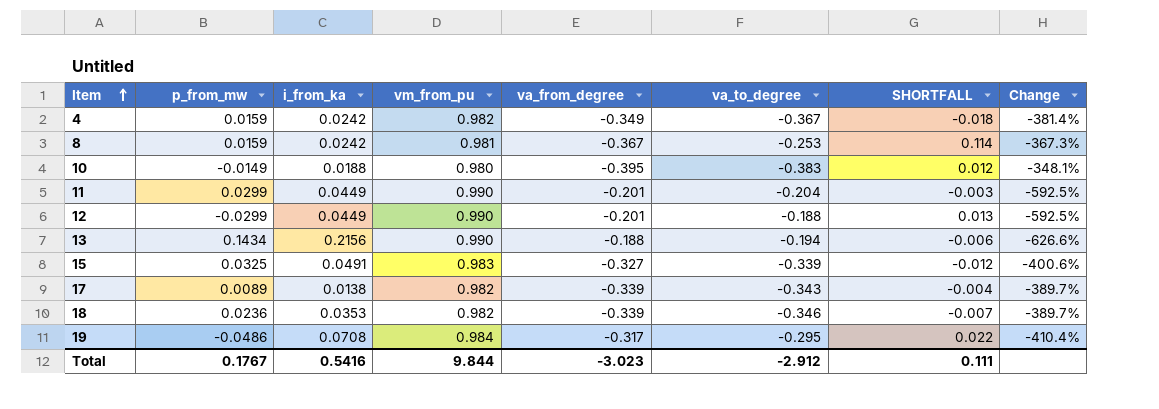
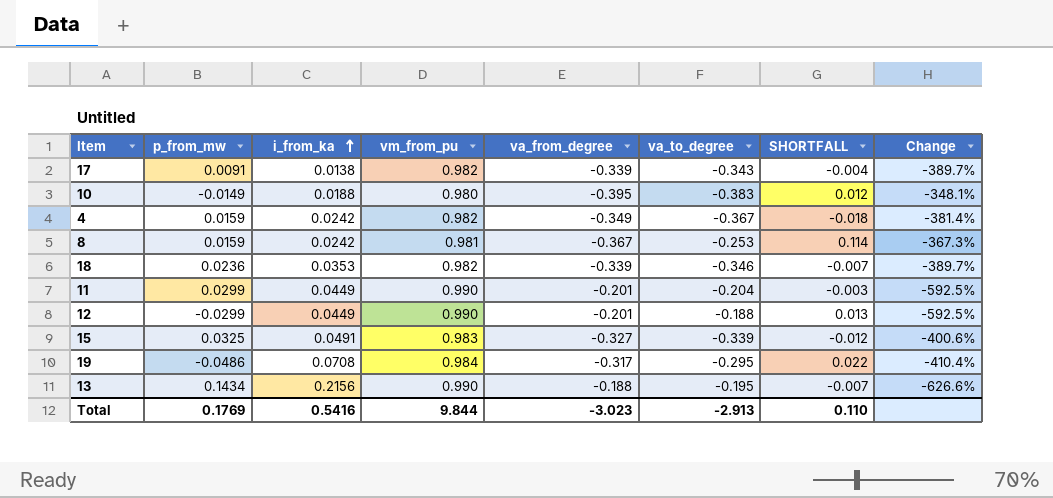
row order: Item ascending -> i_from_ka ascending
17 | p_from_mw: 0.0089 -> 0.0091
13 | va_to_degree: -0.194 -> -0.195
13 | SHORTFALL: -0.006 -> -0.007
Total | p_from_mw: 0.1767 -> 0.1769
Total | va_to_degree: -2.912 -> -2.913
Total | SHORTFALL: 0.111 -> 0.110

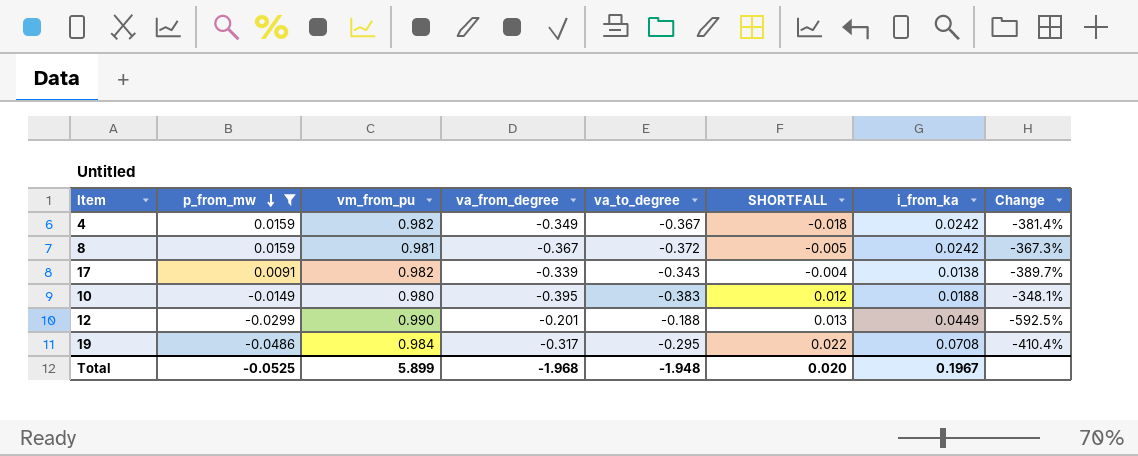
filter: none -> p_from_mw <= 0.0159
row order: i_from_ka ascending -> p_from_mw descending
column i_from_ka | position: 3 -> 7
8 | va_to_degree: -0.253 -> -0.372
8 | SHORTFALL: 0.114 -> -0.005
Total | p_from_mw: 0.1769 -> -0.0525
Total | vm_from_pu: 9.844 -> 5.899
Total | va_from_degree: -3.023 -> -1.968
Total | va_to_degree: -2.913 -> -1.948
Total | SHORTFALL: 0.110 -> 0.020
Total | i_from_ka: 0.5416 -> 0.1967

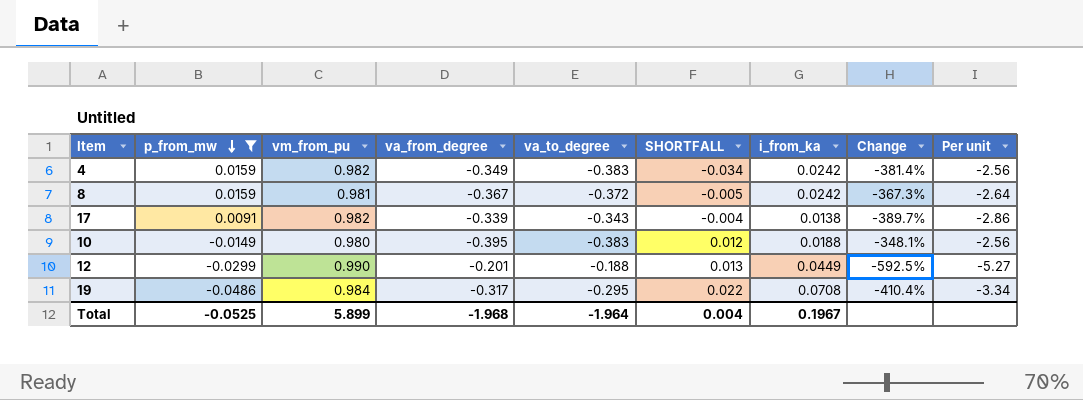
column Per unit | formula: none -> [vm_from_pu] / [va_to_degree]
4 | va_to_degree: -0.367 -> -0.383
4 | SHORTFALL: -0.018 -> -0.034
Total | va_to_degree: -1.948 -> -1.964
Total | SHORTFALL: 0.020 -> 0.004

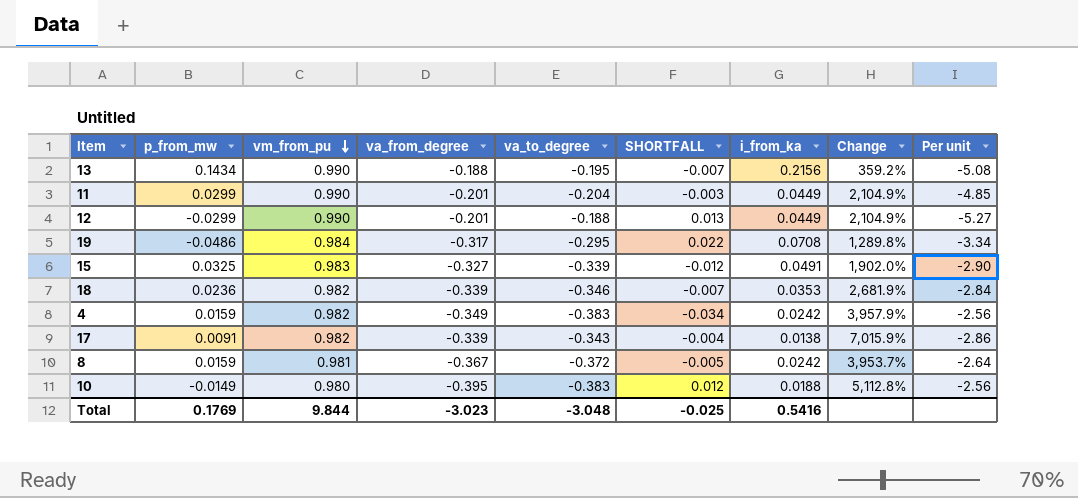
filter: p_from_mw <= 0.0159 -> none
row order: p_from_mw descending -> vm_from_pu descending
column Change | formula: ([vm_from_pu] - [va_from_degree]) / [va_from_degree] -> ([vm_from_pu] - [i_from_ka]) / [i_from_ka]
Total | p_from_mw: -0.0525 -> 0.1769
Total | vm_from_pu: 5.899 -> 9.844
Total | va_from_degree: -1.968 -> -3.023
Total | va_to_degree: -1.964 -> -3.048
Total | SHORTFALL: 0.004 -> -0.025
Total | i_from_ka: 0.1967 -> 0.5416

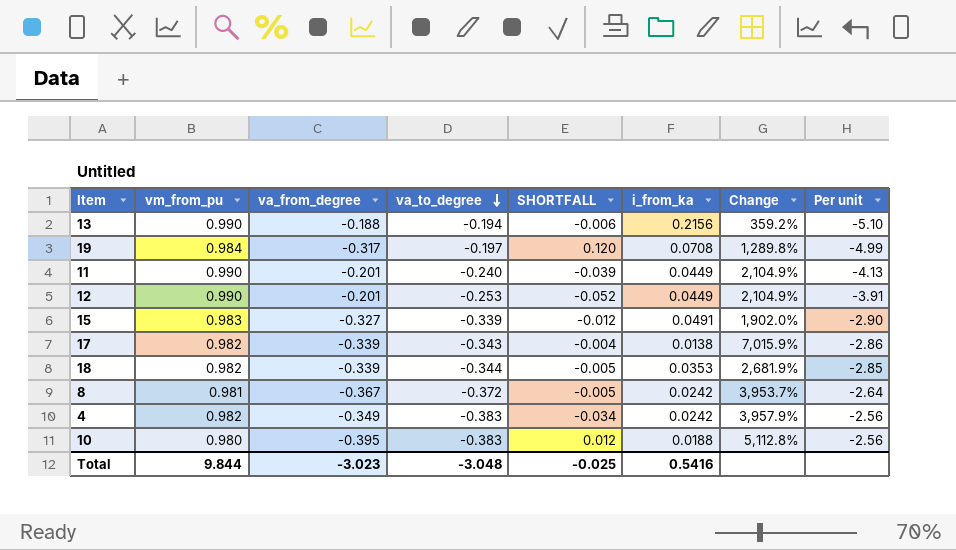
row order: vm_from_pu descending -> va_to_degree descending
column p_from_mw | position: 2 -> none
13 | va_to_degree: -0.195 -> -0.194
13 | SHORTFALL: -0.007 -> -0.006
13 | Per unit: -5.08 -> -5.10
19 | va_to_degree: -0.295 -> -0.197
19 | SHORTFALL: 0.022 -> 0.120
19 | Per unit: -3.34 -> -4.99
11 | va_to_degree: -0.204 -> -0.240
11 | SHORTFALL: -0.003 -> -0.039
11 | Per unit: -4.85 -> -4.13
12 | va_to_degree: -0.188 -> -0.253
12 | SHORTFALL: 0.013 -> -0.052
12 | Per unit: -5.27 -> -3.91
18 | va_to_degree: -0.346 -> -0.344
18 | SHORTFALL: -0.007 -> -0.005
18 | Per unit: -2.84 -> -2.85

